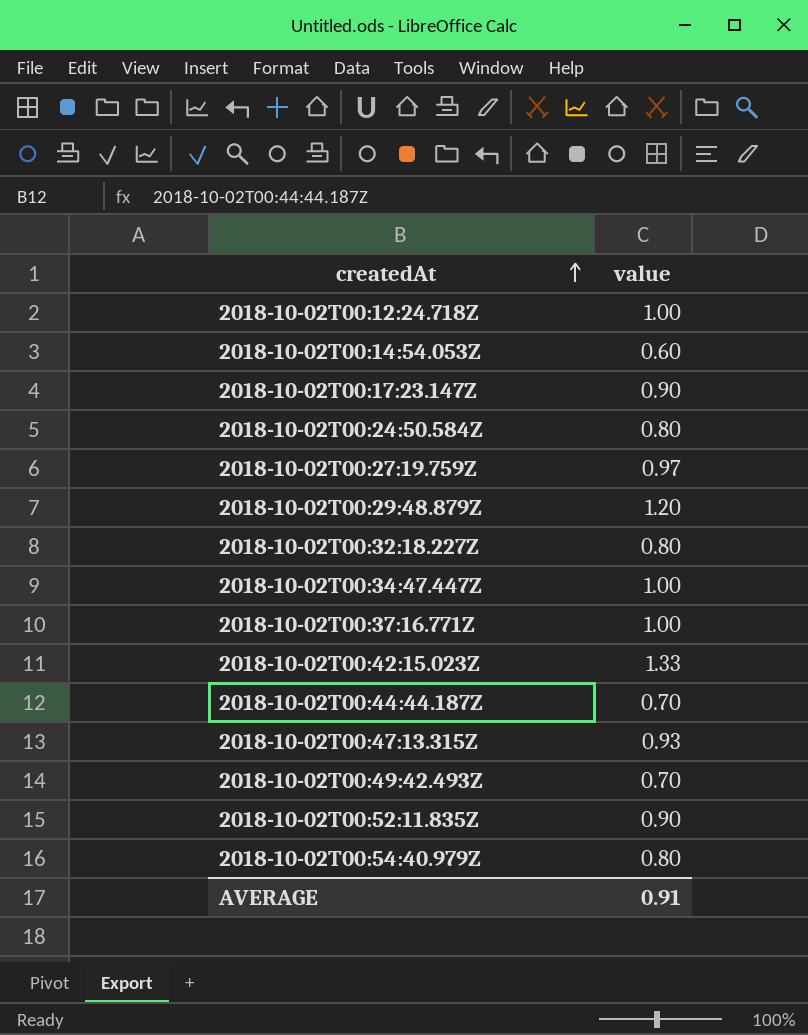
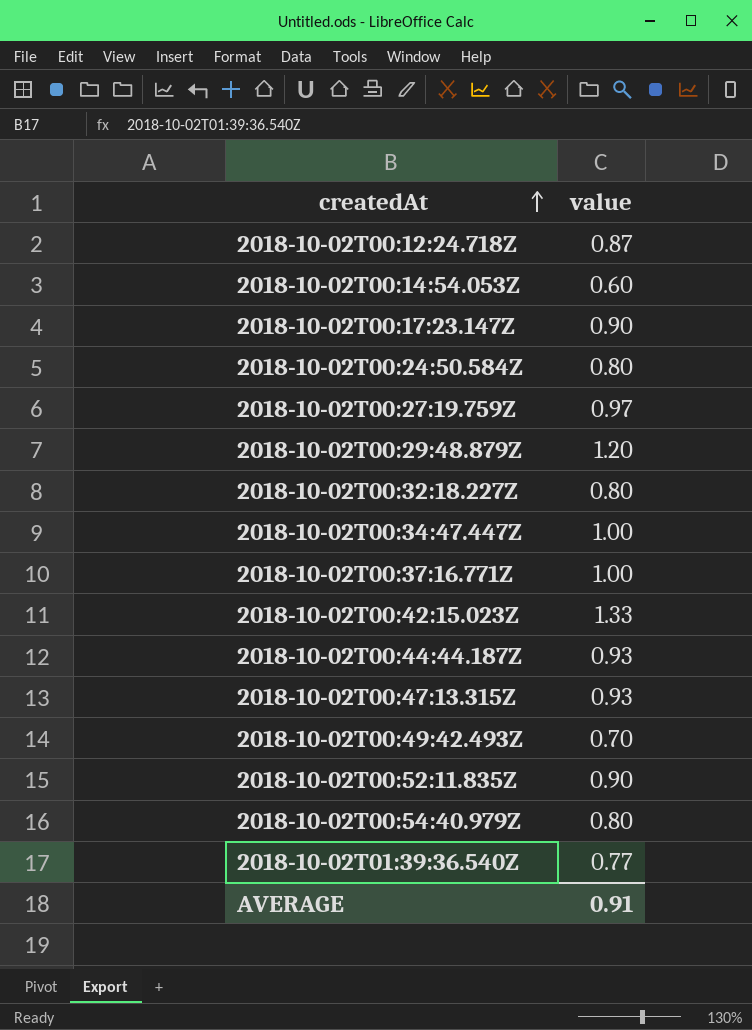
2018-10-02T00:12:24.718Z | value: 1.00 -> 0.87
2018-10-02T00:44:44.187Z | value: 0.70 -> 0.93
row 2018-10-02T01:39:36.540Z: none -> 0.77

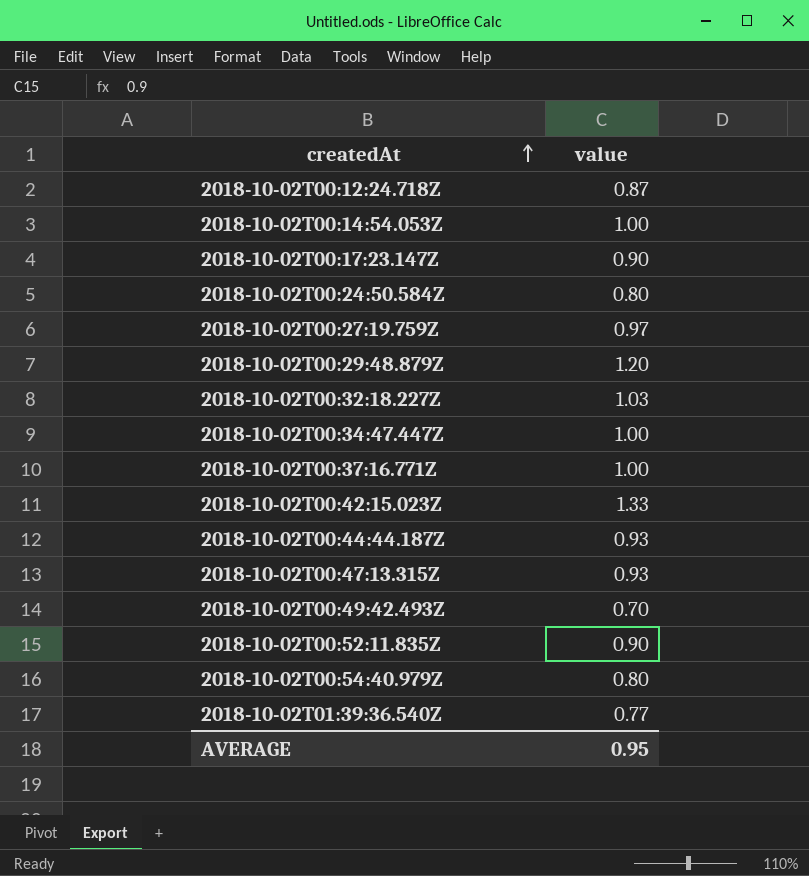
2018-10-02T00:14:54.053Z | value: 0.60 -> 1.00
2018-10-02T00:32:18.227Z | value: 0.80 -> 1.03
AVERAGE | value: 0.91 -> 0.95

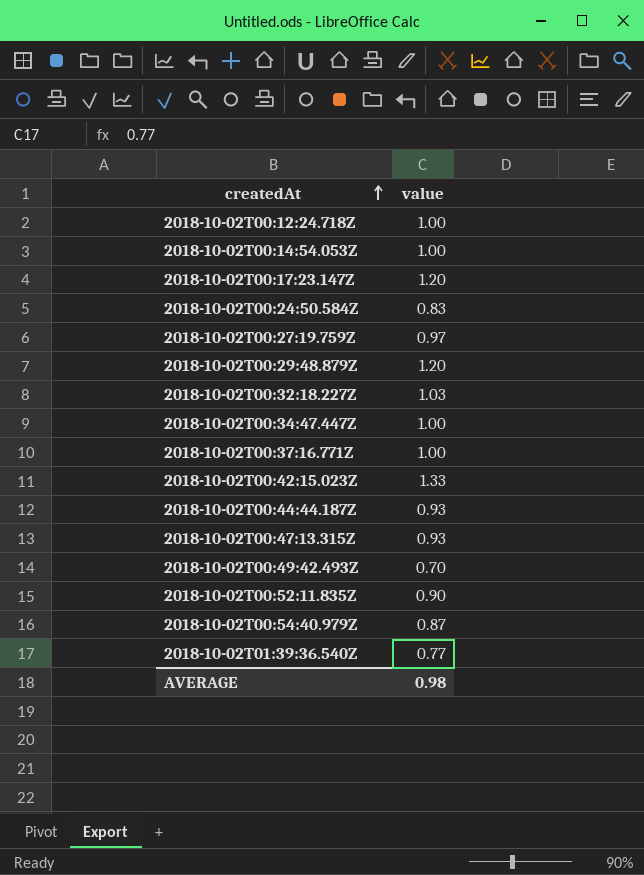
2018-10-02T00:12:24.718Z | value: 0.87 -> 1.00
2018-10-02T00:17:23.147Z | value: 0.90 -> 1.20
2018-10-02T00:24:50.584Z | value: 0.80 -> 0.83
2018-10-02T00:54:40.979Z | value: 0.80 -> 0.87
AVERAGE | value: 0.95 -> 0.98

